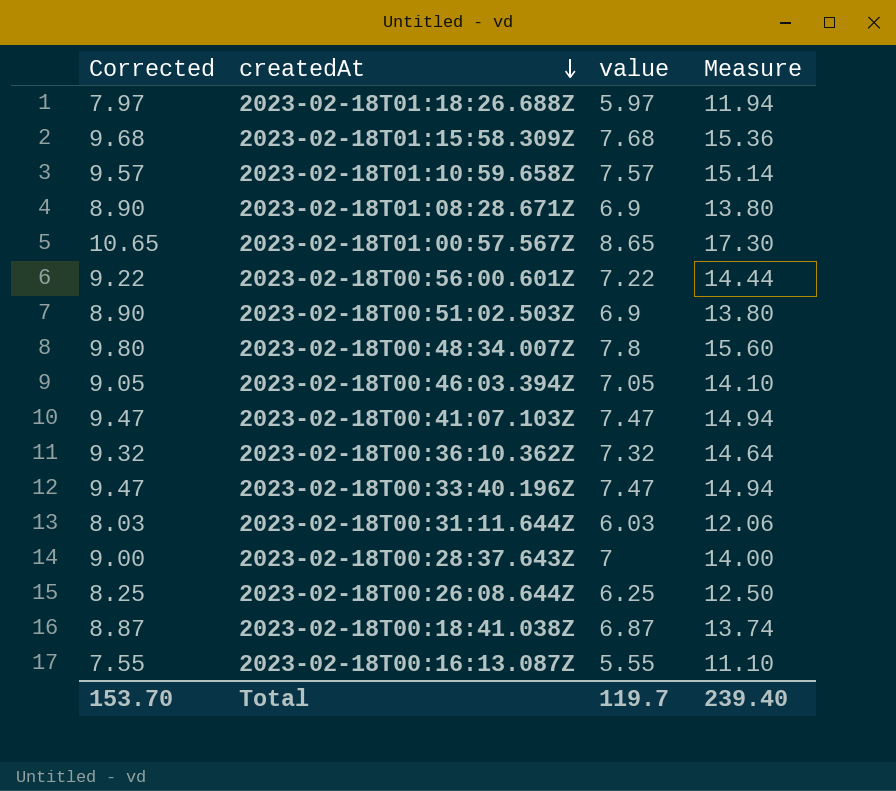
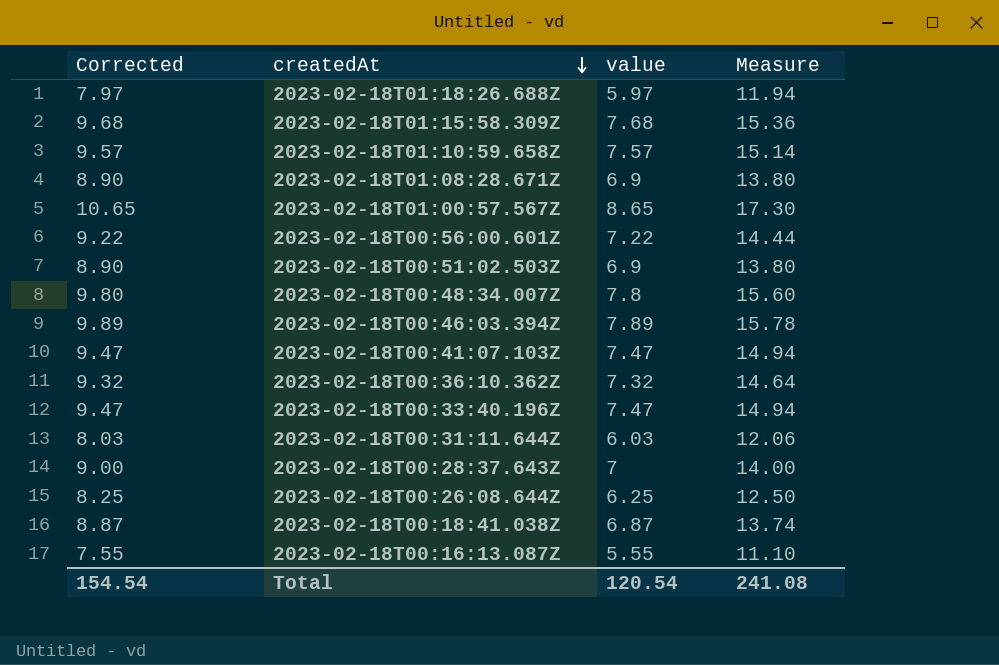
2023-02-18T00:46:03.394Z | Corrected: 9.05 -> 9.89
2023-02-18T00:46:03.394Z | value: 7.05 -> 7.89
2023-02-18T00:46:03.394Z | Measure: 14.10 -> 15.78
Total | Corrected: 153.70 -> 154.54
Total | value: 119.7 -> 120.54
Total | Measure: 239.40 -> 241.08

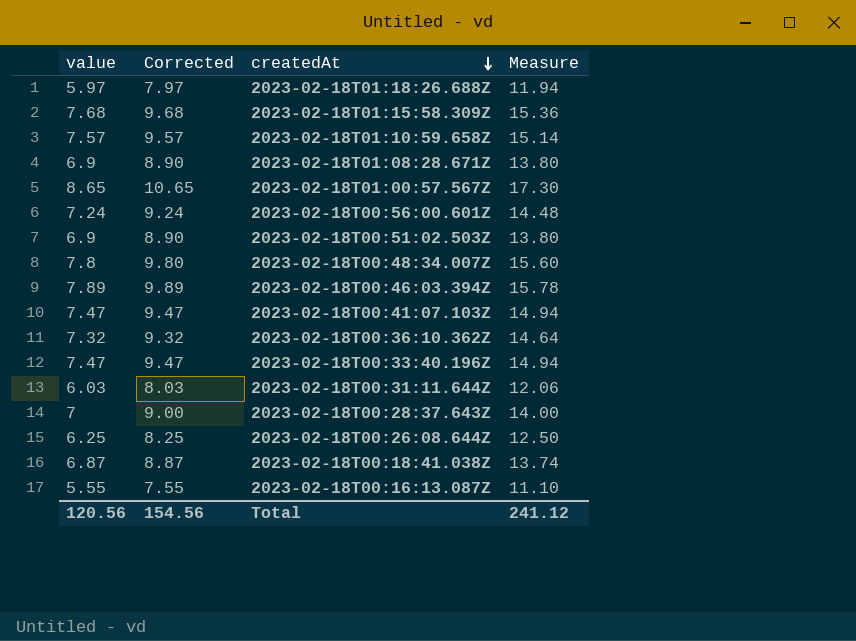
column value | position: 3 -> 1
2023-02-18T00:56:00.601Z | value: 7.22 -> 7.24
2023-02-18T00:56:00.601Z | Corrected: 9.22 -> 9.24
2023-02-18T00:56:00.601Z | Measure: 14.44 -> 14.48
Total | value: 120.54 -> 120.56
Total | Corrected: 154.54 -> 154.56
Total | Measure: 241.08 -> 241.12

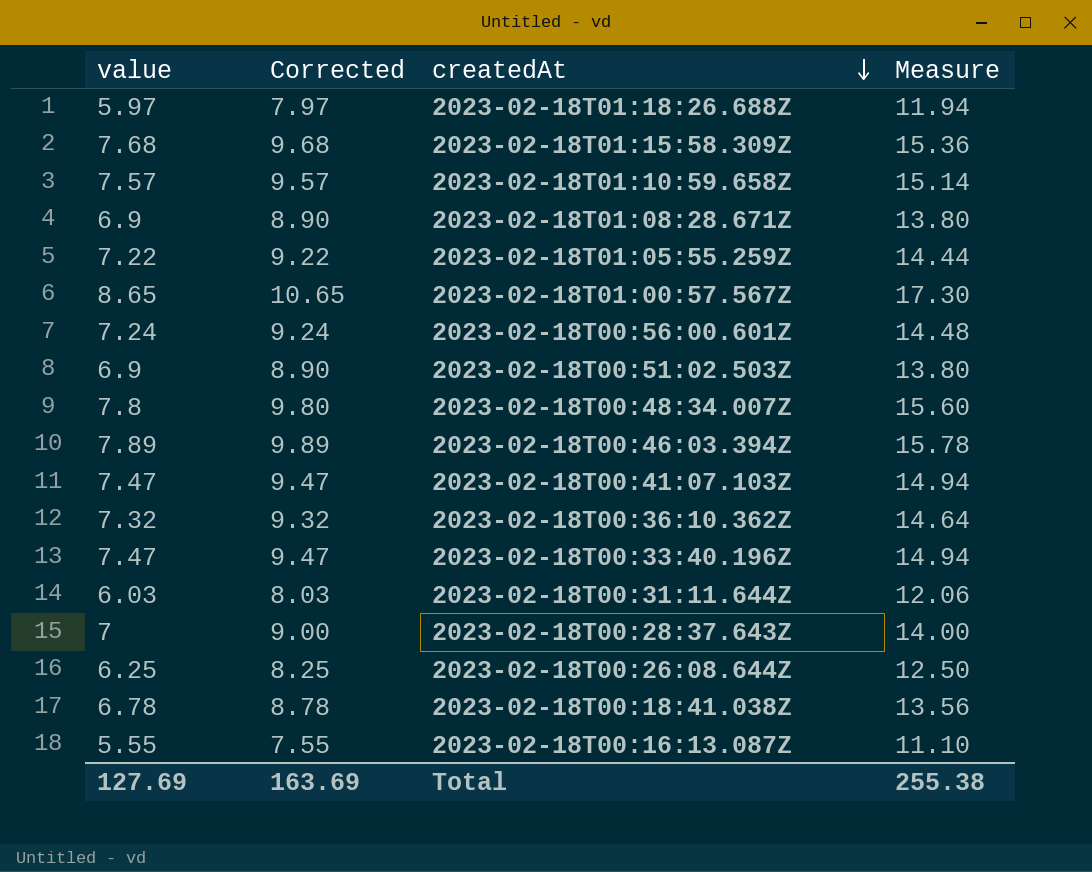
row 2023-02-18T01:05:55.259Z: none -> 7.22 | 9.22 | 14.44
2023-02-18T00:18:41.038Z | value: 6.87 -> 6.78
2023-02-18T00:18:41.038Z | Corrected: 8.87 -> 8.78
2023-02-18T00:18:41.038Z | Measure: 13.74 -> 13.56
Total | value: 120.56 -> 127.69
Total | Corrected: 154.56 -> 163.69
Total | Measure: 241.12 -> 255.38

